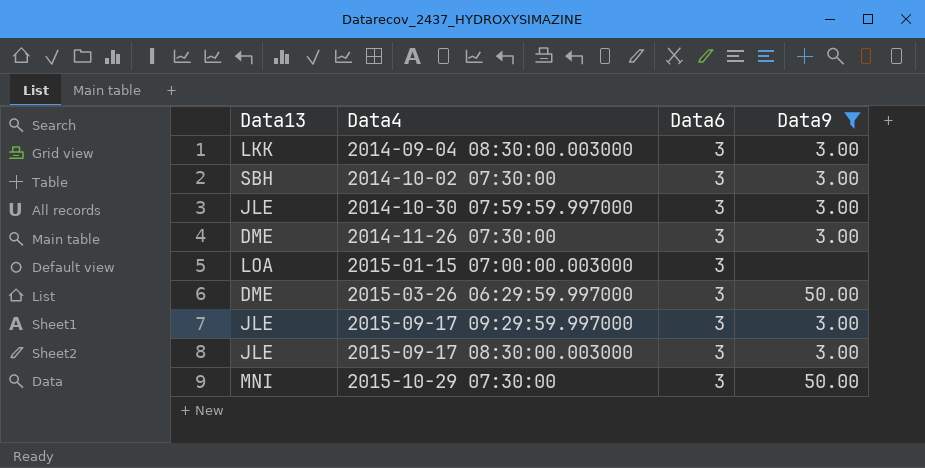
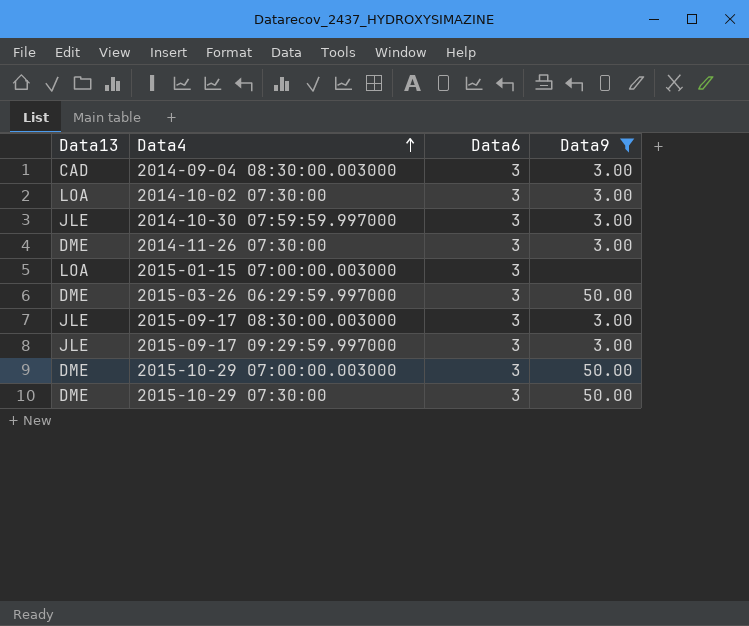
row order: none -> Data4 ascending
2014-09-04 08:30:00.003000 | Data13: LKK -> CAD
2014-10-02 07:30:00 | Data13: SBH -> LOA
row 2015-10-29 07:00:00.003000: none -> DME | 3 | 50.00
2015-10-29 07:30:00 | Data13: MNI -> DME

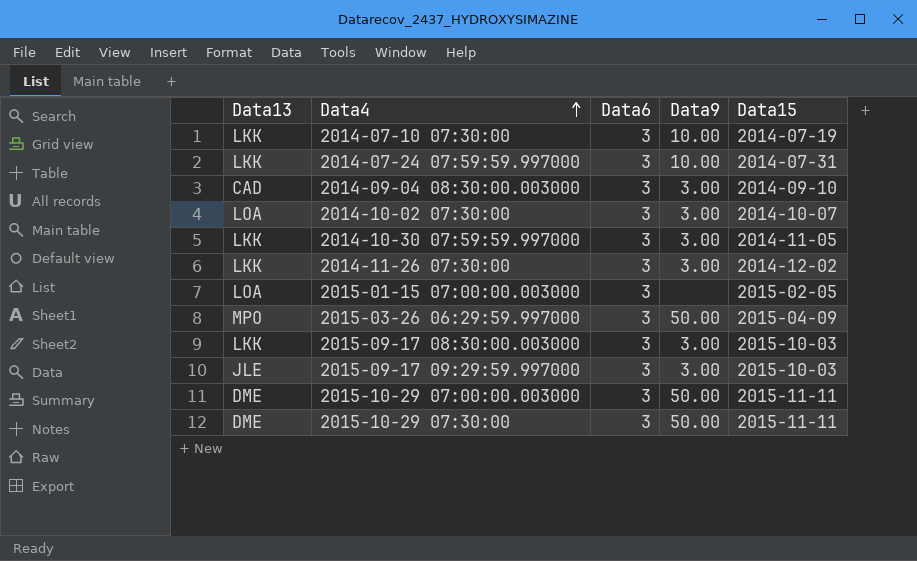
filter: Data9 != 10.00 -> none
column Data15 | position: none -> 5
2014-10-30 07:59:59.997000 | Data13: JLE -> LKK
2014-11-26 07:30:00 | Data13: DME -> LKK
2015-03-26 06:29:59.997000 | Data13: DME -> MPO
2015-09-17 08:30:00.003000 | Data13: JLE -> LKK

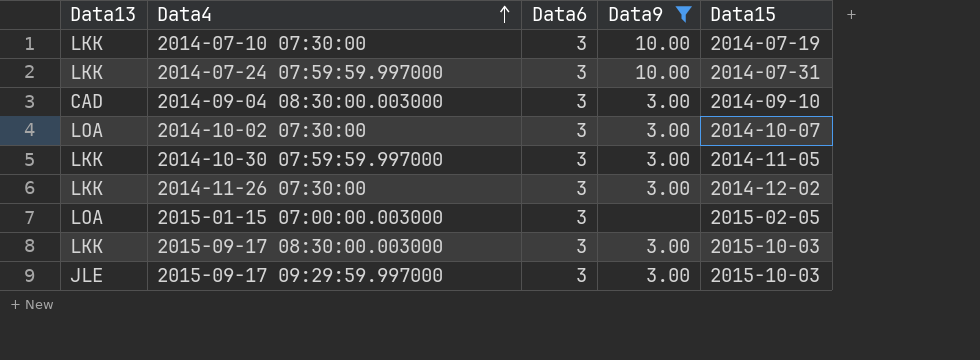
filter: none -> Data9 != 50.00

